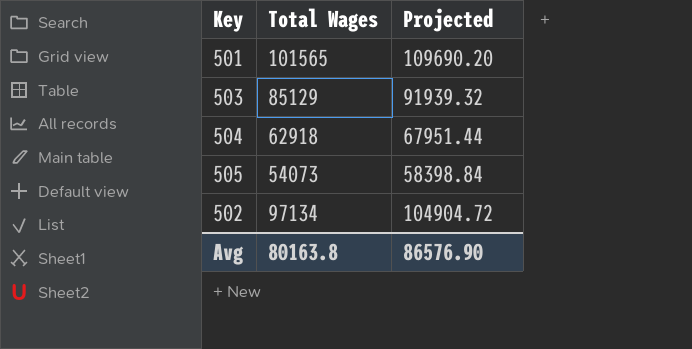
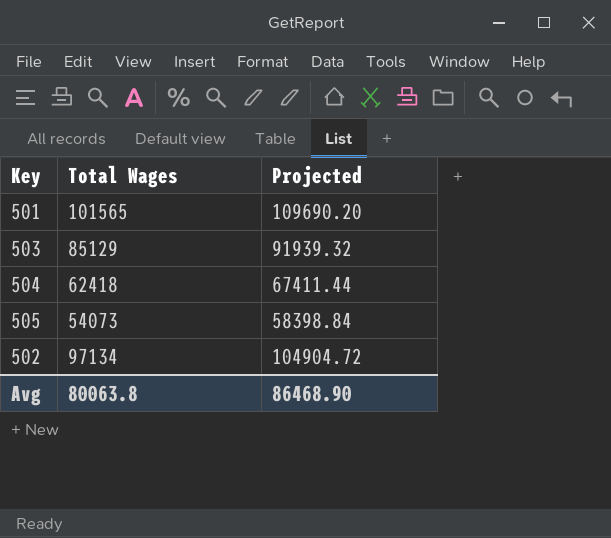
504 | Total Wages: 62918 -> 62418
504 | Projected: 67951.44 -> 67411.44
Avg | Total Wages: 80163.8 -> 80063.8
Avg | Projected: 86576.90 -> 86468.90

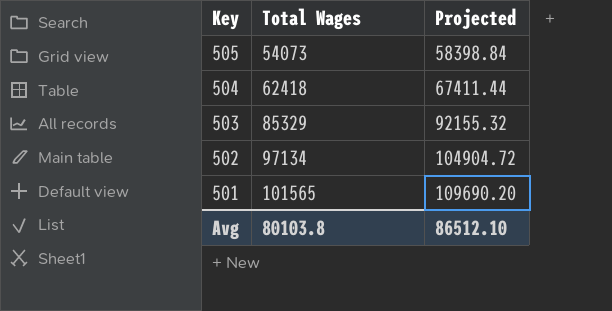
row order: none -> Key descending
503 | Total Wages: 85129 -> 85329
503 | Projected: 91939.32 -> 92155.32
Avg | Total Wages: 80063.8 -> 80103.8
Avg | Projected: 86468.90 -> 86512.10

